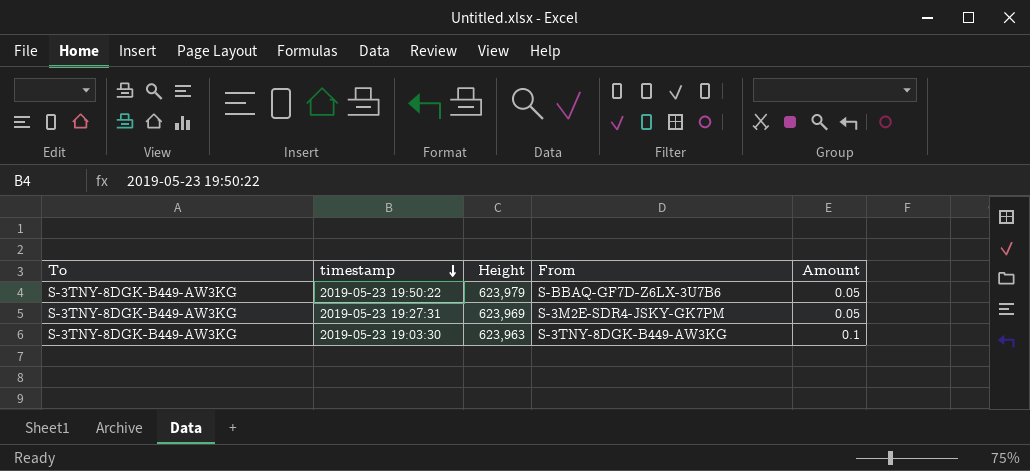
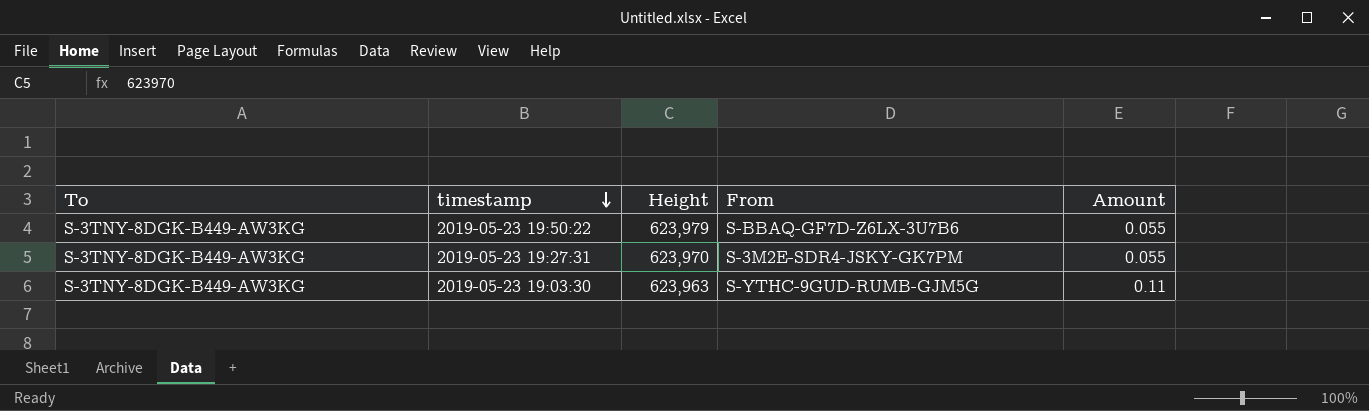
2019-05-23 19:50:22 | Amount: 0.05 -> 0.055
2019-05-23 19:27:31 | Height: 623,969 -> 623,970
2019-05-23 19:27:31 | Amount: 0.05 -> 0.055
2019-05-23 19:03:30 | From: S-3TNY-8DGK-B449-AW3KG -> S-YTHC-9GUD-RUMB-GJM5G
2019-05-23 19:03:30 | Amount: 0.1 -> 0.11

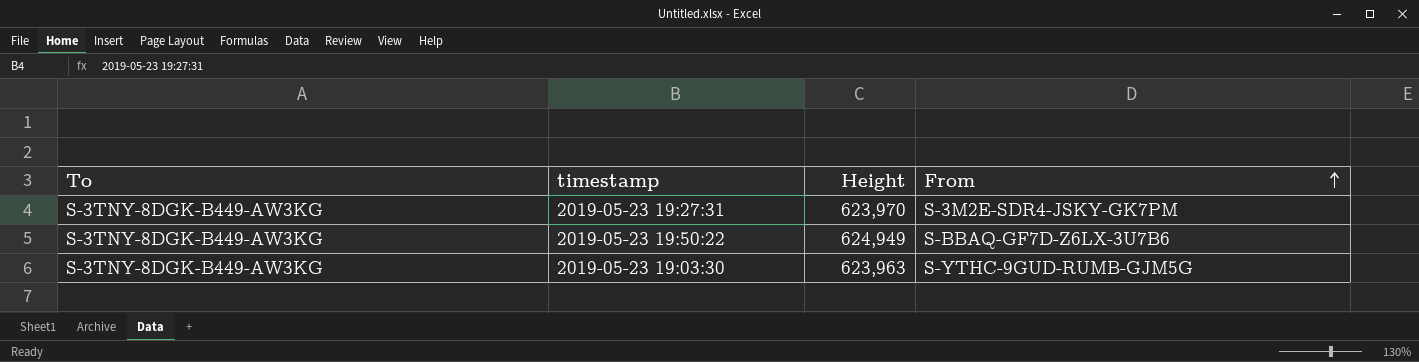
row order: timestamp descending -> From ascending
column Amount | position: 5 -> none
2019-05-23 19:50:22 | Height: 623,979 -> 624,949

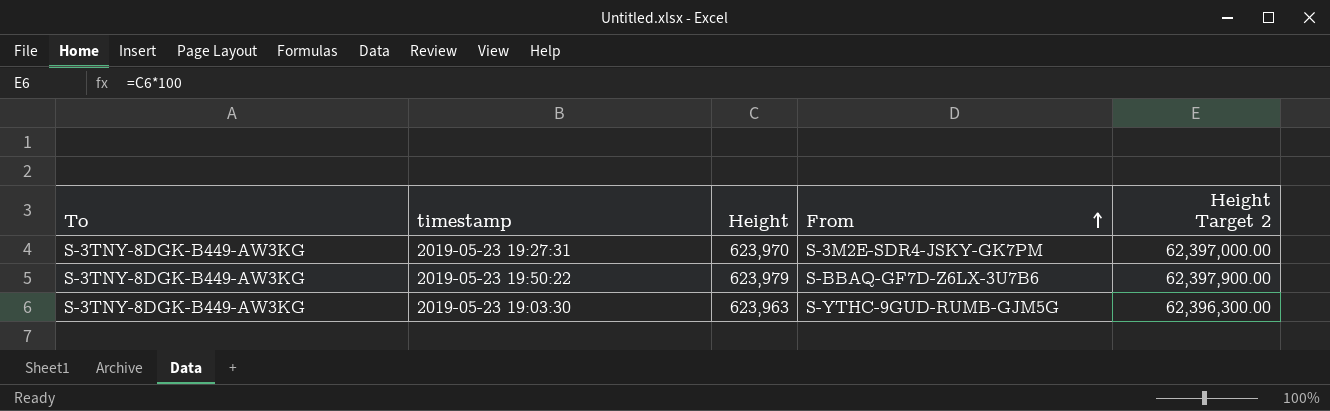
column Height Target 2 | formula: none -> [Height] * 100
2019-05-23 19:50:22 | Height: 624,949 -> 623,979

